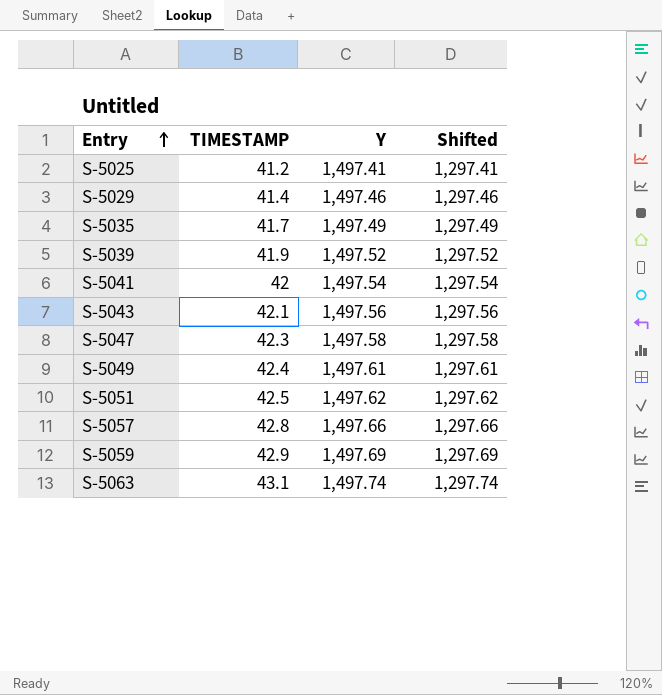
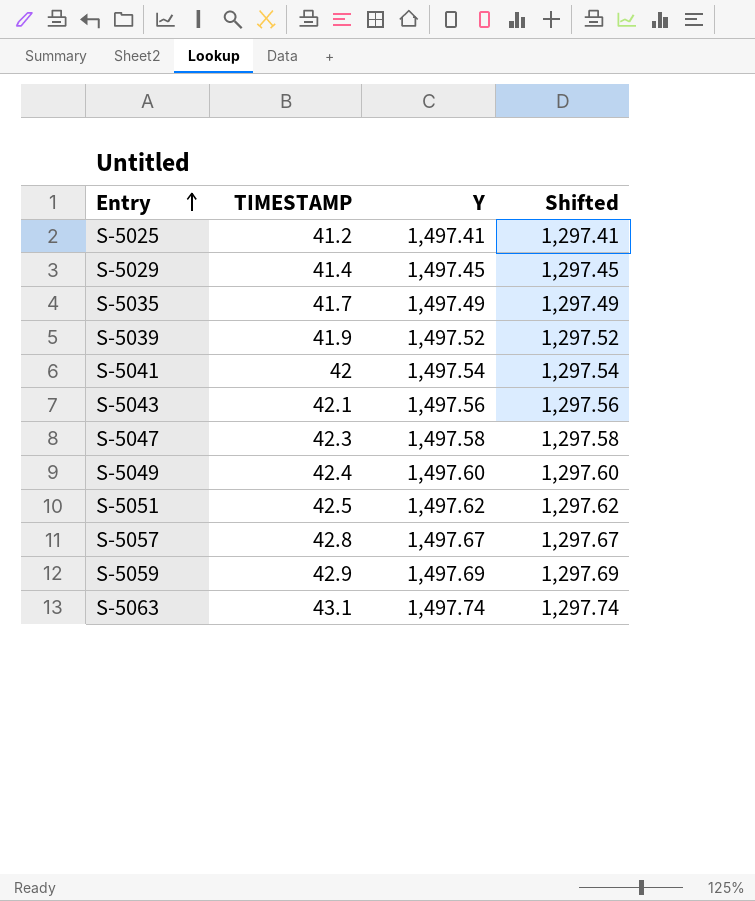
S-5029 | Y: 1,497.46 -> 1,497.45
S-5029 | Shifted: 1,297.46 -> 1,297.45
S-5049 | Y: 1,497.61 -> 1,497.60
S-5049 | Shifted: 1,297.61 -> 1,297.60
S-5057 | Y: 1,497.66 -> 1,497.67
S-5057 | Shifted: 1,297.66 -> 1,297.67

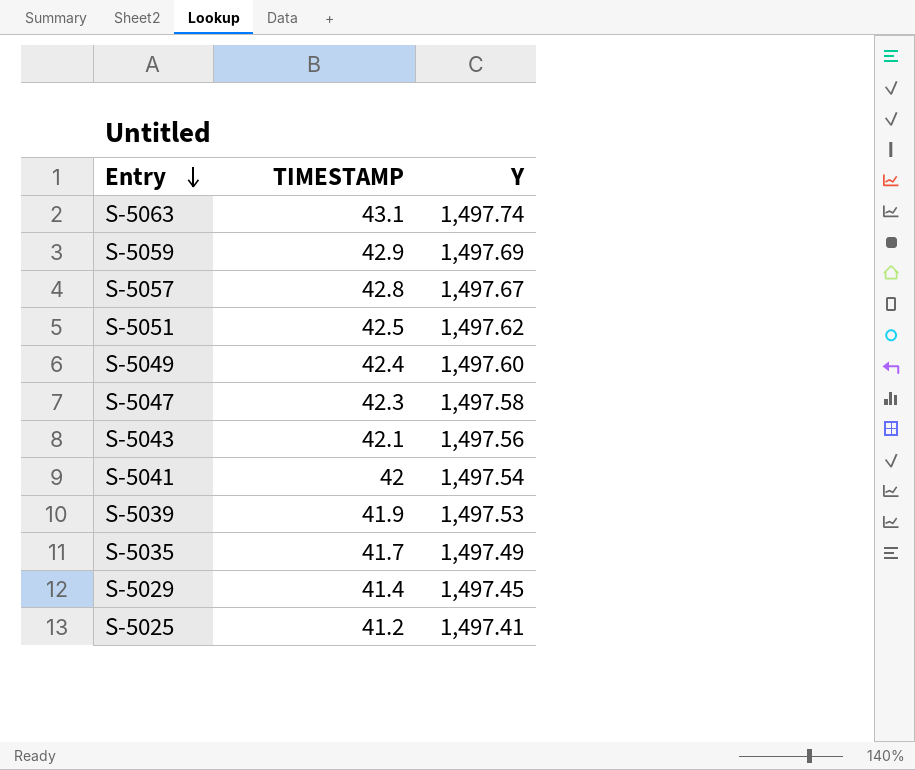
row order: Entry ascending -> Entry descending
column Shifted | formula: [Y] - 200 -> none
S-5039 | Y: 1,497.52 -> 1,497.53

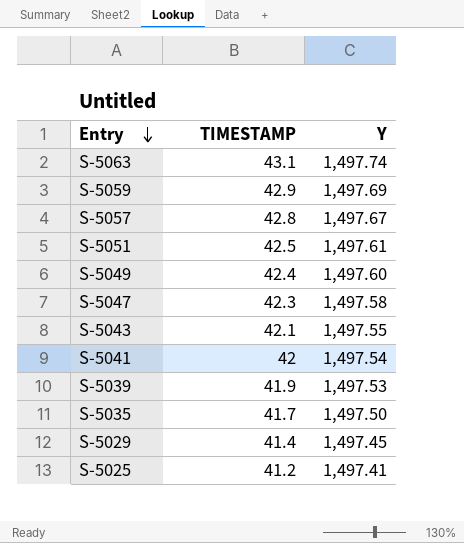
S-5051 | Y: 1,497.62 -> 1,497.61
S-5043 | Y: 1,497.56 -> 1,497.55
S-5035 | Y: 1,497.49 -> 1,497.50

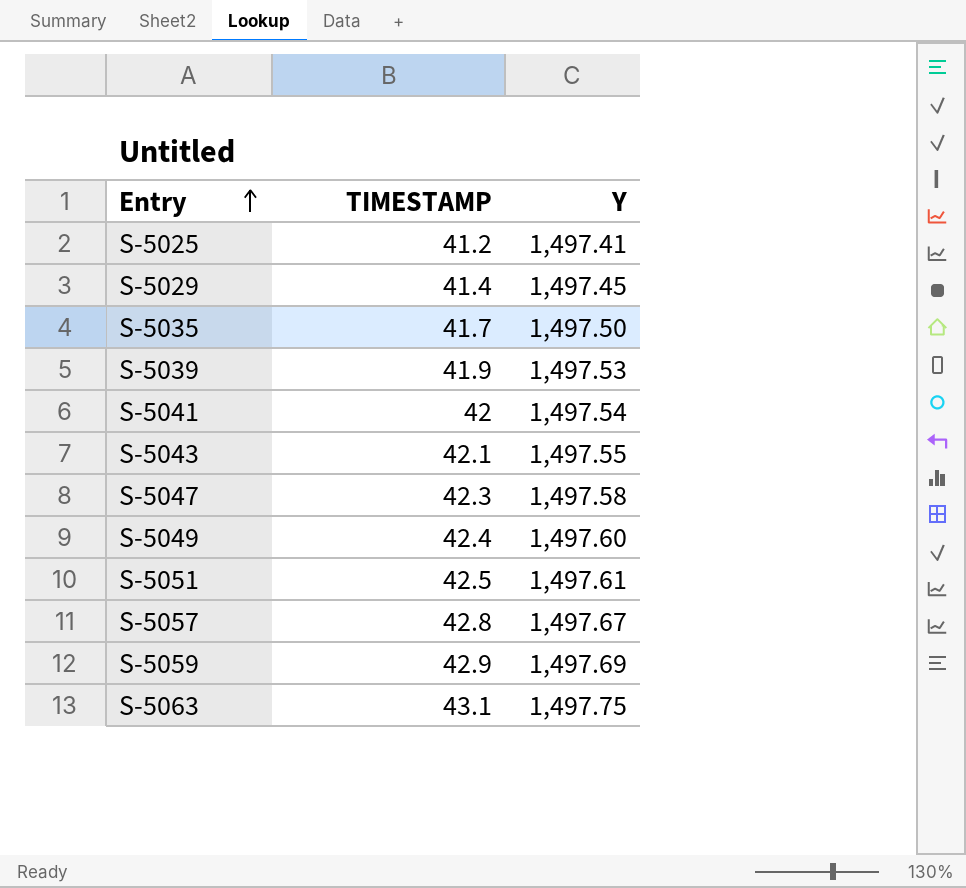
row order: Entry descending -> Entry ascending
S-5063 | Y: 1,497.74 -> 1,497.75

